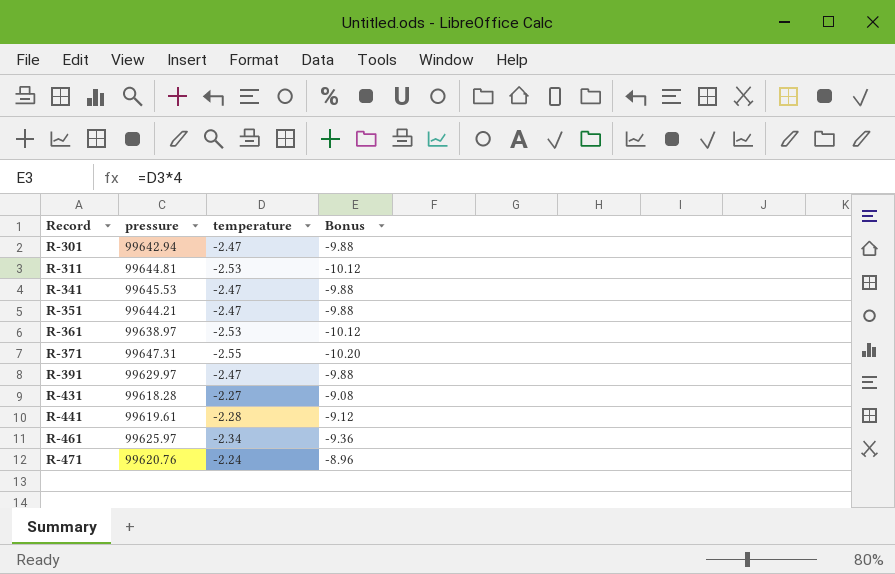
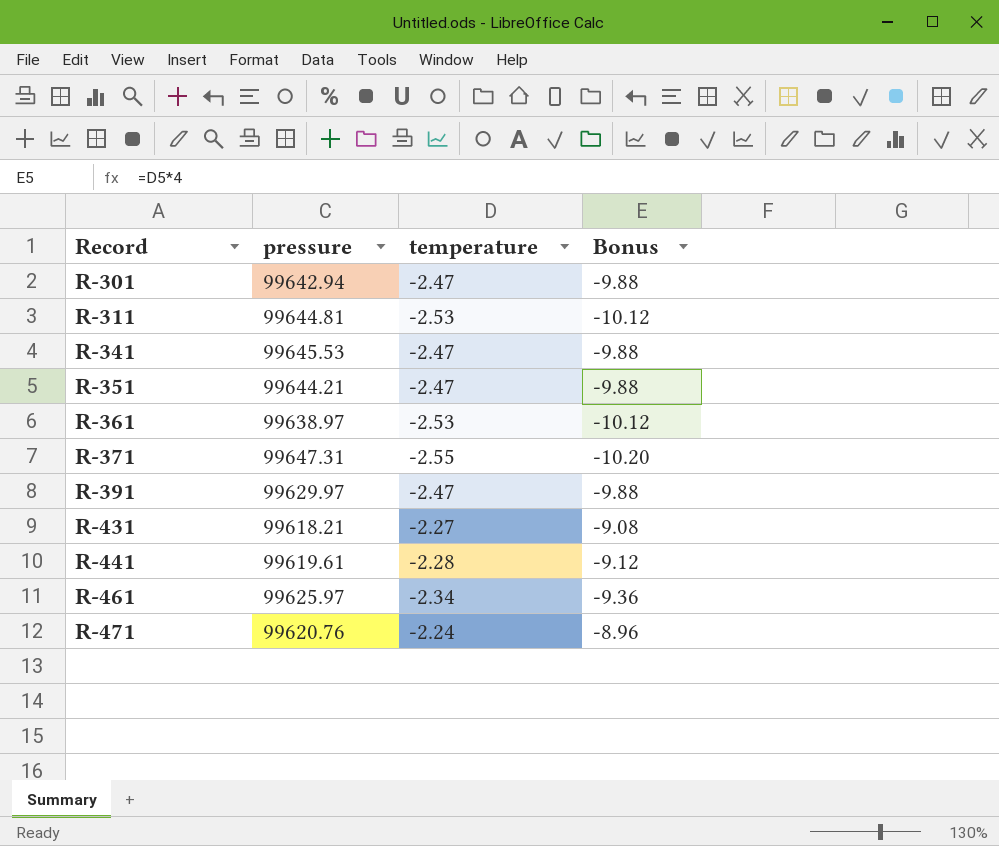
R-431 | pressure: 99618.28 -> 99618.21

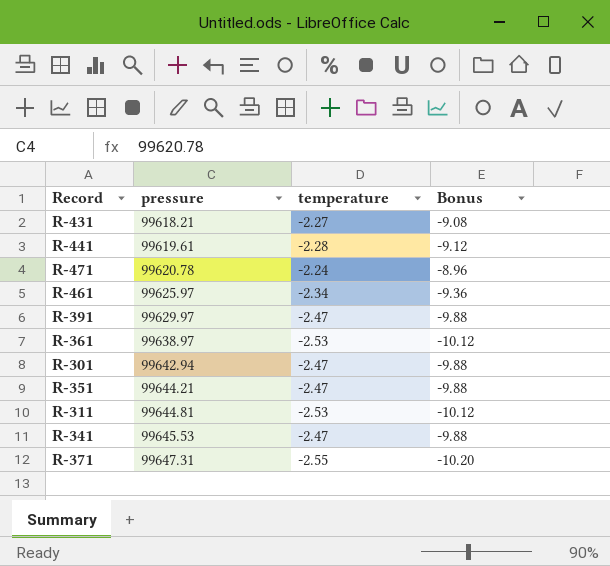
row order: Record ascending -> pressure ascending
R-471 | pressure: 99620.76 -> 99620.78

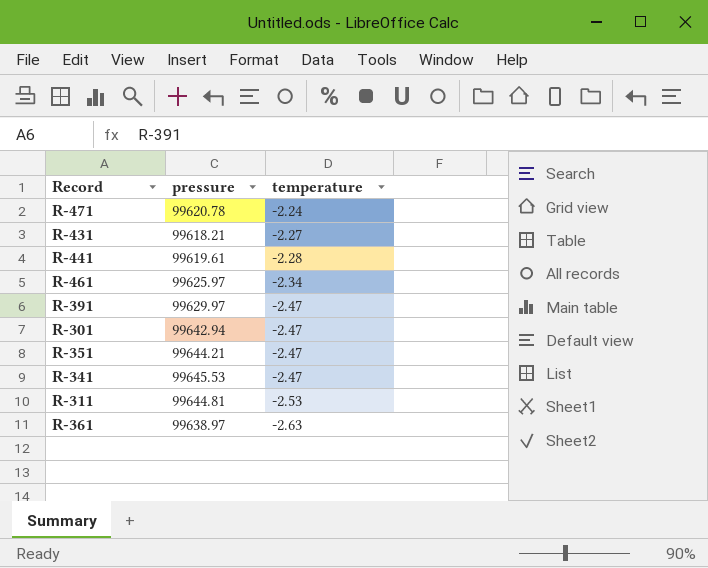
row order: pressure ascending -> temperature descending
column Bonus | formula: [temperature] * 4 -> none
row R-371: 99647.31 | -2.55 | -10.20 -> none
R-361 | temperature: -2.53 -> -2.63

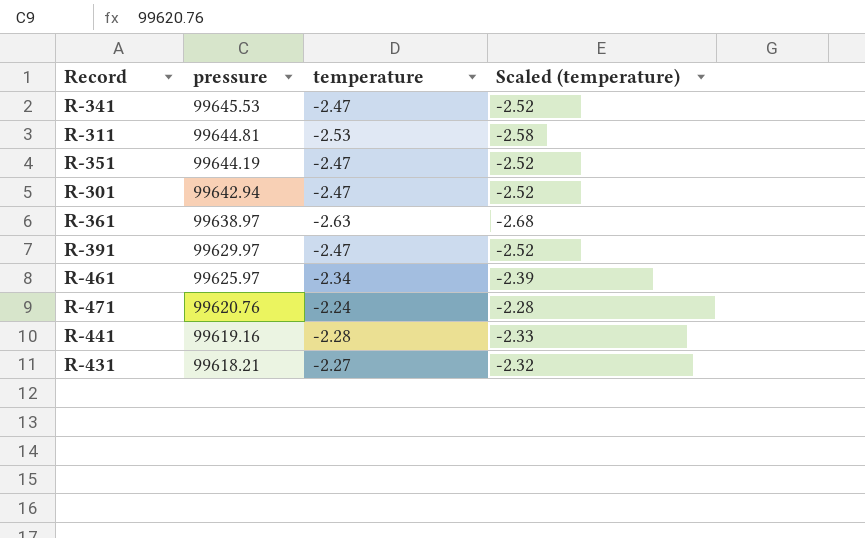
row order: temperature descending -> pressure descending
column Scaled (temperature) | formula: none -> [temperature] * 1.02
R-351 | pressure: 99644.21 -> 99644.19
R-471 | pressure: 99620.78 -> 99620.76
R-441 | pressure: 99619.61 -> 99619.16

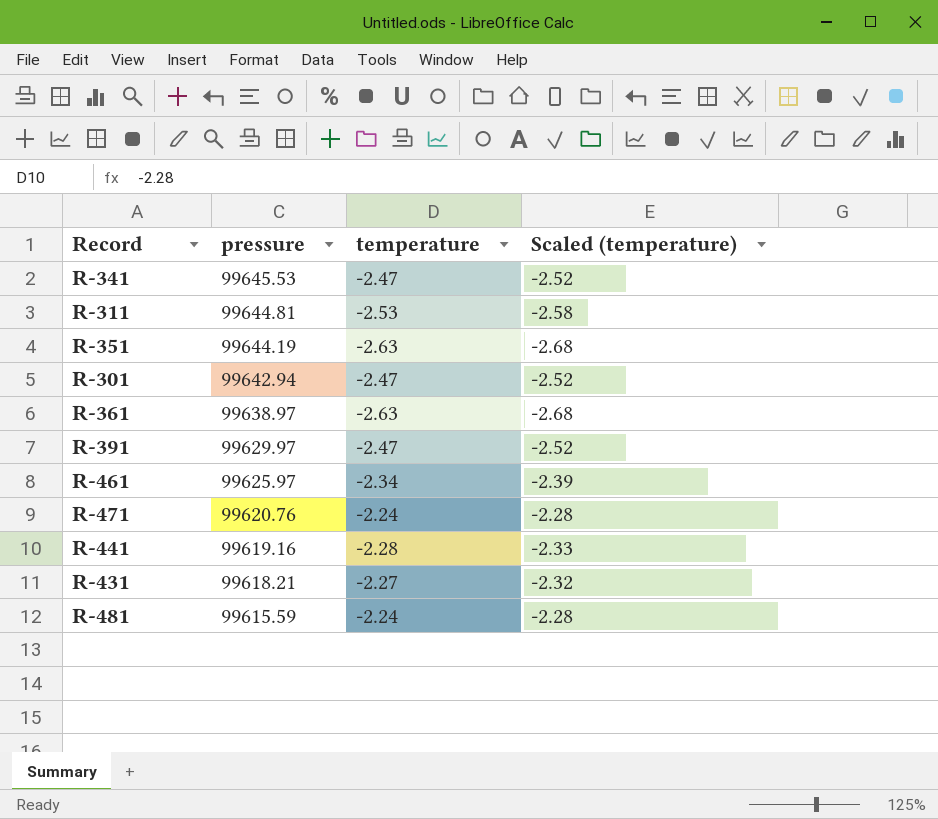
R-351 | temperature: -2.47 -> -2.63
R-351 | Scaled (temperature): -2.52 -> -2.68
row R-481: none -> 99615.59 | -2.24 | -2.28

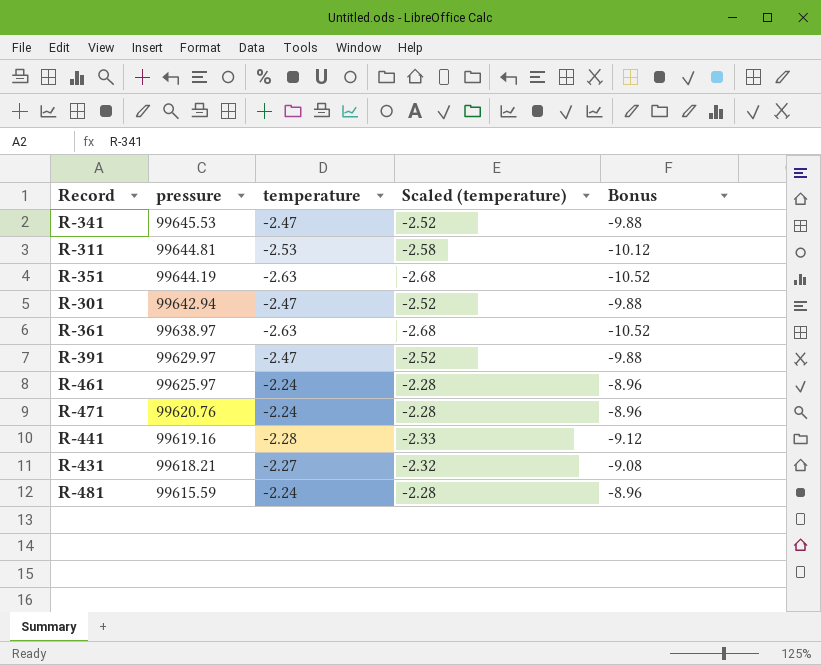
column Bonus | formula: none -> [temperature] * 4
R-461 | temperature: -2.34 -> -2.24
R-461 | Scaled (temperature): -2.39 -> -2.28

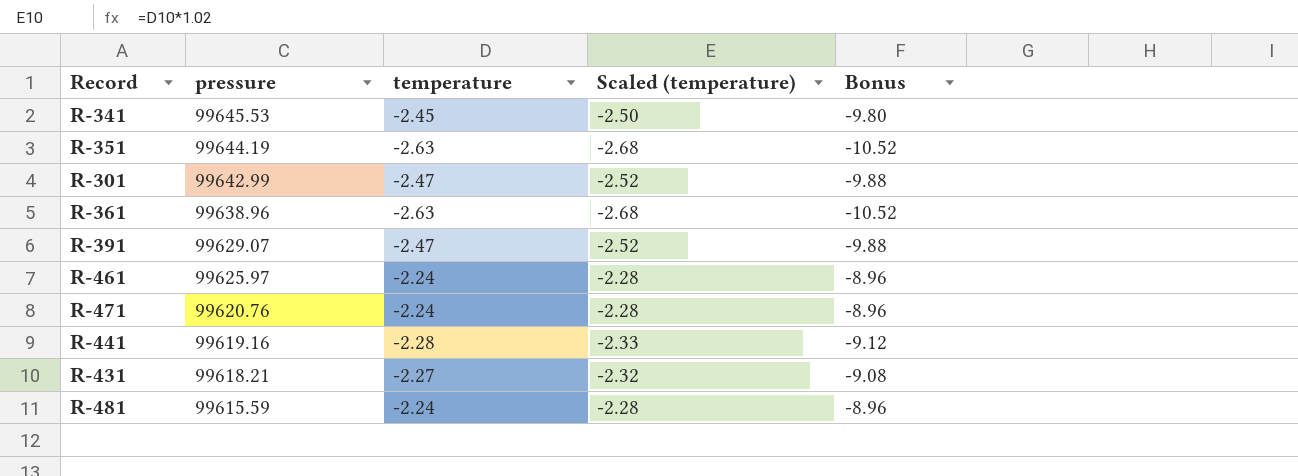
row R-311: 99644.81 | -2.53 | -2.58 | -10.12 -> none
R-341 | temperature: -2.47 -> -2.45
R-341 | Scaled (temperature): -2.52 -> -2.50
R-341 | Bonus: -9.88 -> -9.80
R-301 | pressure: 99642.94 -> 99642.99
R-361 | pressure: 99638.97 -> 99638.96
R-391 | pressure: 99629.97 -> 99629.07

